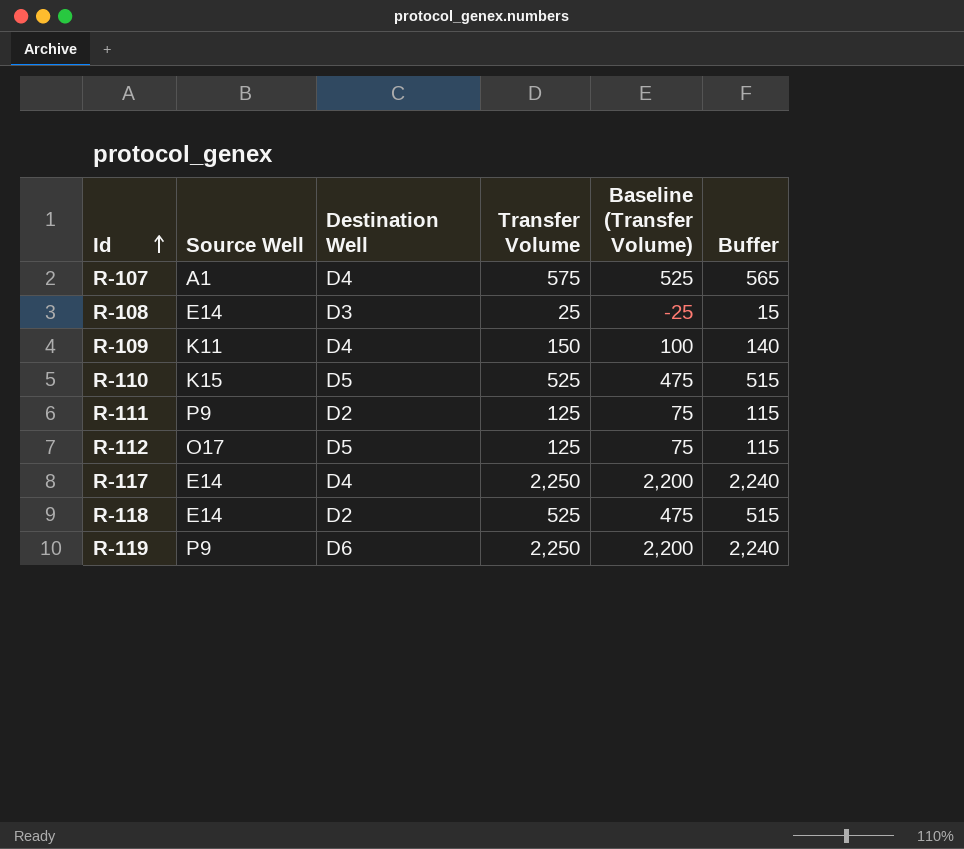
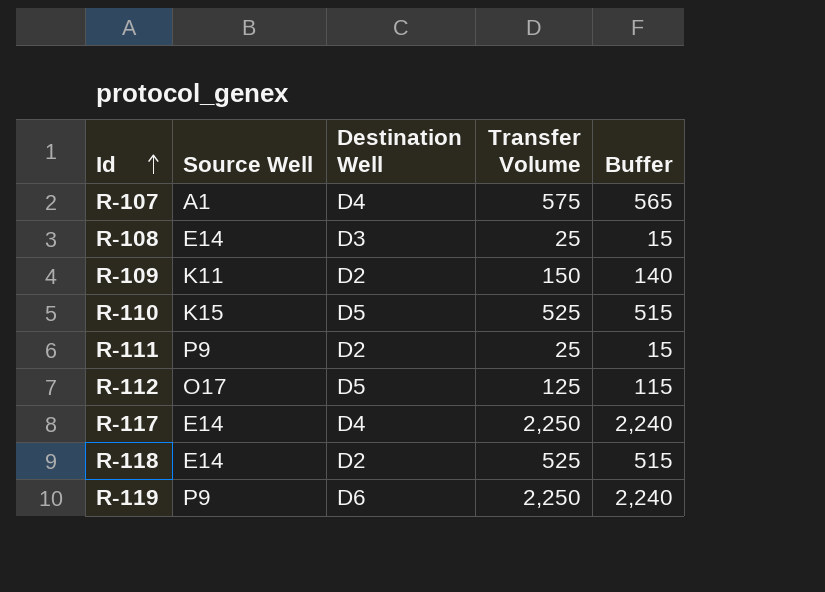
column Baseline (Transfer Volume) | formula: [Transfer Volume] - 50 -> none
R-109 | Destination Well: D4 -> D2
R-111 | Transfer Volume: 125 -> 25
R-111 | Buffer: 115 -> 15

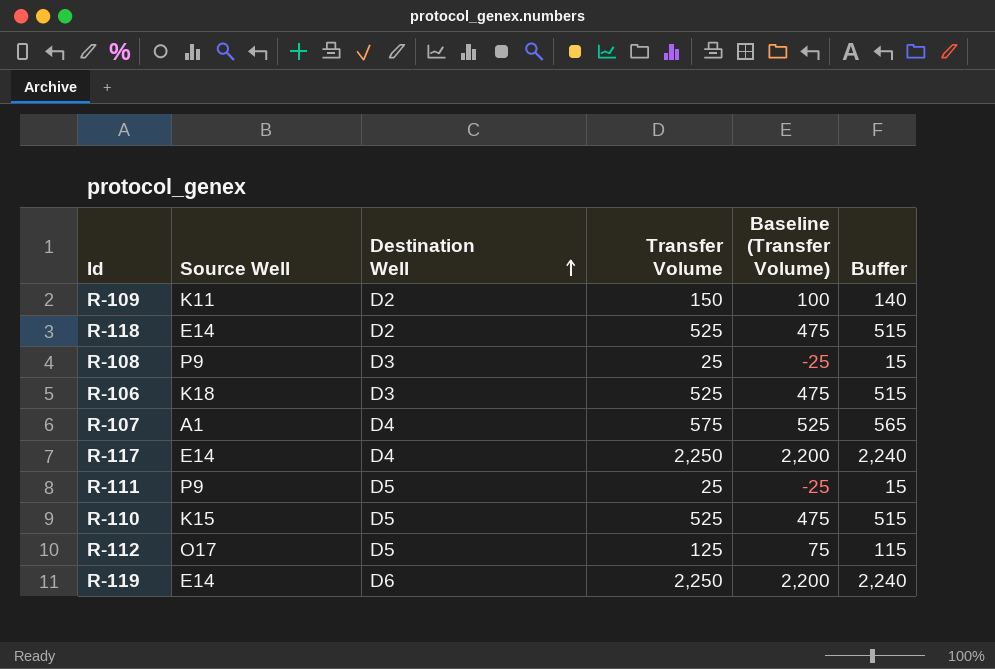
row order: Id ascending -> Destination Well ascending
column Baseline (Transfer Volume) | formula: none -> [Transfer Volume] - 50
R-108 | Source Well: E14 -> P9
row R-106: none -> K18 | D3 | 525 | 475 | 515
R-111 | Destination Well: D2 -> D5
R-119 | Source Well: P9 -> E14

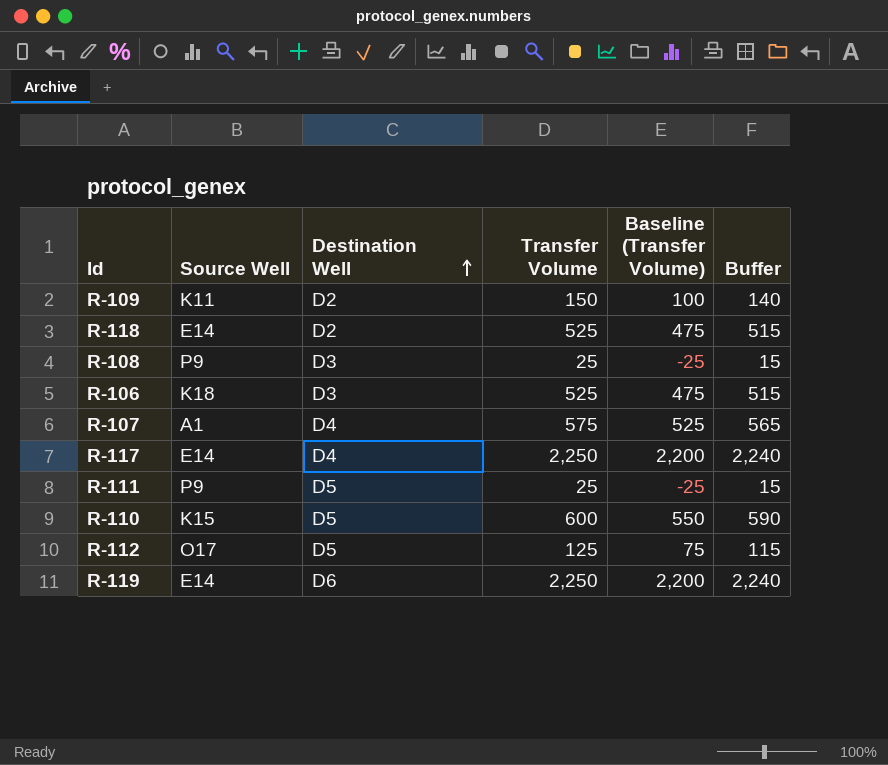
R-110 | Transfer Volume: 525 -> 600
R-110 | Baseline (Transfer Volume): 475 -> 550
R-110 | Buffer: 515 -> 590

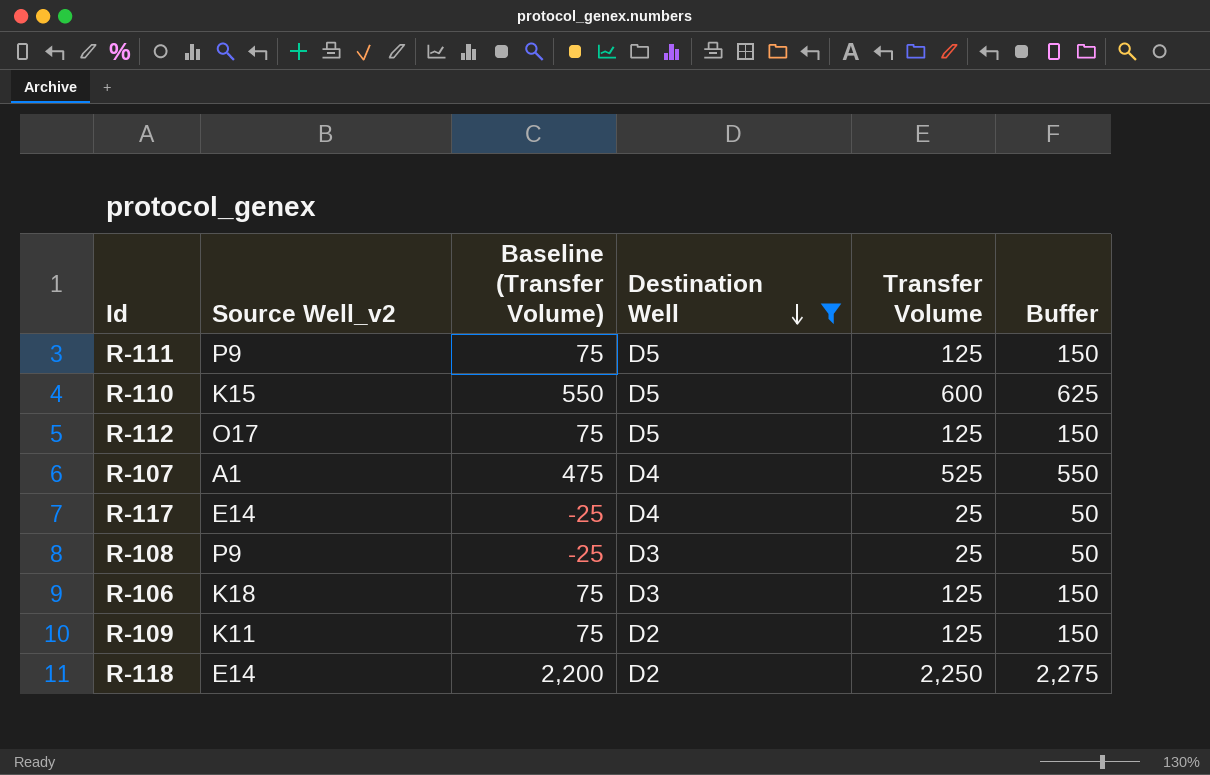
filter: none -> Destination Well != D6
row order: Destination Well ascending -> Destination Well descending
column name: Source Well -> Source Well_v2
column Baseline (Transfer Volume) | position: 5 -> 3
column Buffer | formula: [Transfer Volume] - 10 -> [Transfer Volume] + 25
R-111 | Baseline (Transfer Volume): -25 -> 75
R-111 | Transfer Volume: 25 -> 125
R-107 | Baseline (Transfer Volume): 525 -> 475
R-107 | Transfer Volume: 575 -> 525
R-117 | Baseline (Transfer Volume): 2,200 -> -25
R-117 | Transfer Volume: 2,250 -> 25
R-106 | Baseline (Transfer Volume): 475 -> 75
R-106 | Transfer Volume: 525 -> 125
R-109 | Baseline (Transfer Volume): 100 -> 75
R-109 | Transfer Volume: 150 -> 125
R-118 | Baseline (Transfer Volume): 475 -> 2,200
R-118 | Transfer Volume: 525 -> 2,250

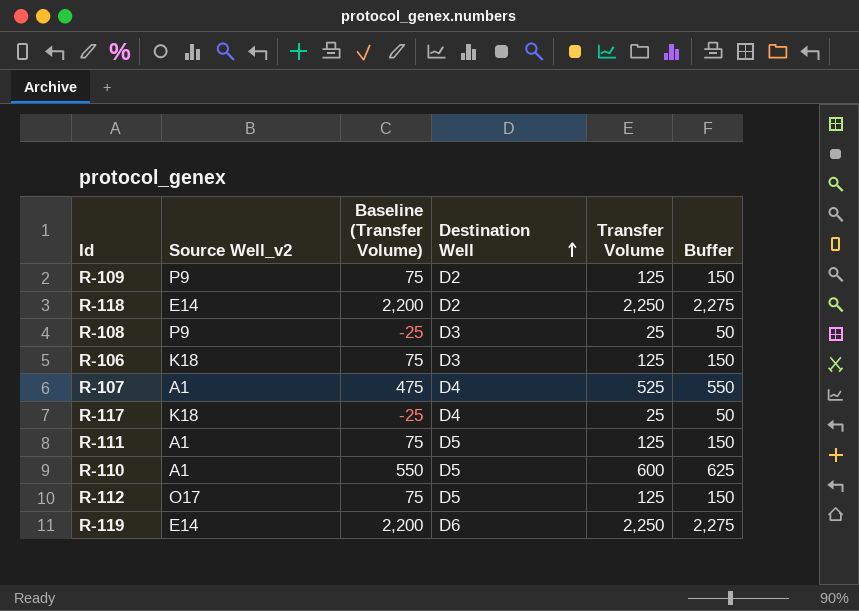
filter: Destination Well != D6 -> none
row order: Destination Well descending -> Destination Well ascending
R-109 | Source Well_v2: K11 -> P9
R-117 | Source Well_v2: E14 -> K18
R-111 | Source Well_v2: P9 -> A1
R-110 | Source Well_v2: K15 -> A1

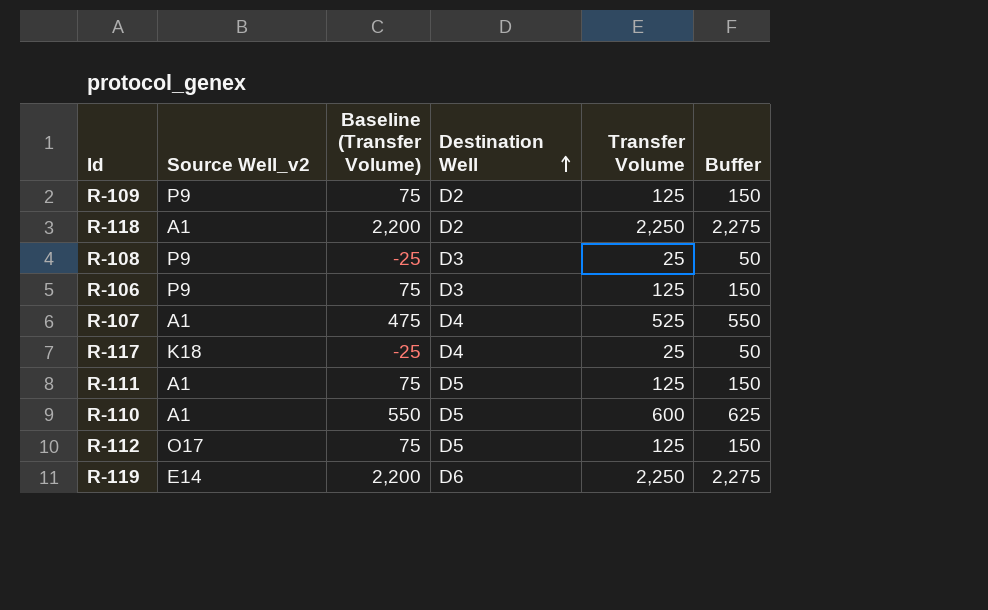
R-118 | Source Well_v2: E14 -> A1
R-106 | Source Well_v2: K18 -> P9

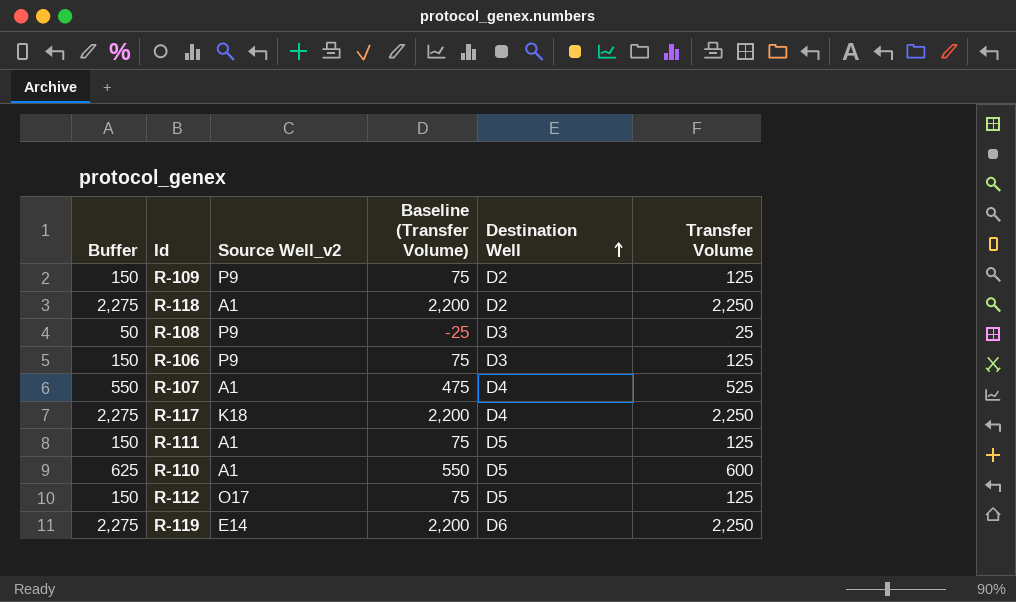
column Buffer | position: 6 -> 1
R-117 | Buffer: 50 -> 2,275
R-117 | Baseline (Transfer Volume): -25 -> 2,200
R-117 | Transfer Volume: 25 -> 2,250

